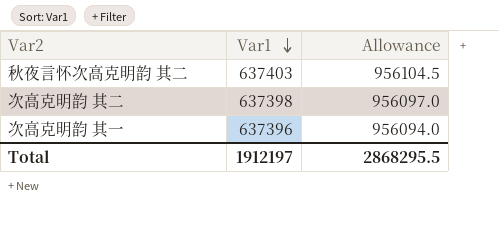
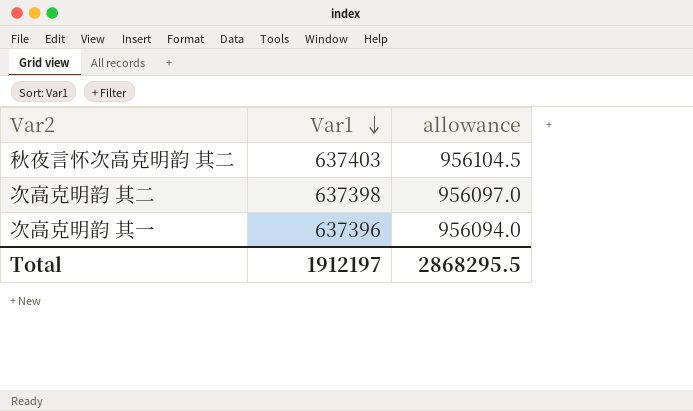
column name: Allowance -> allowance

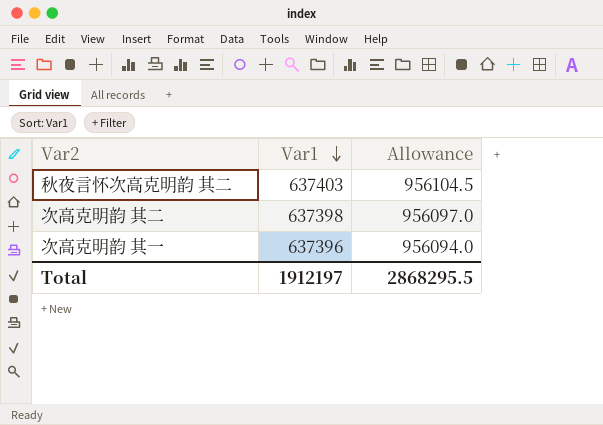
column name: allowance -> Allowance

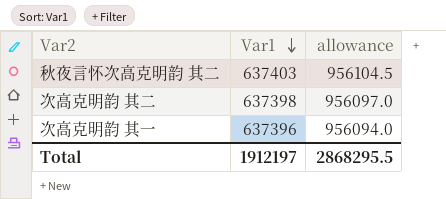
column name: Allowance -> allowance

